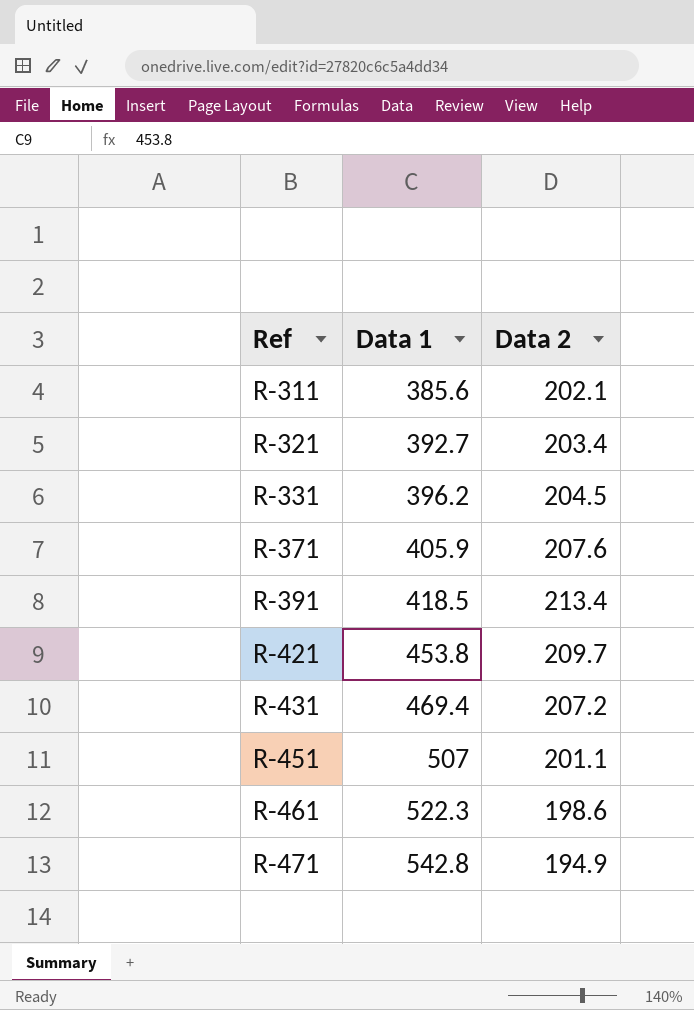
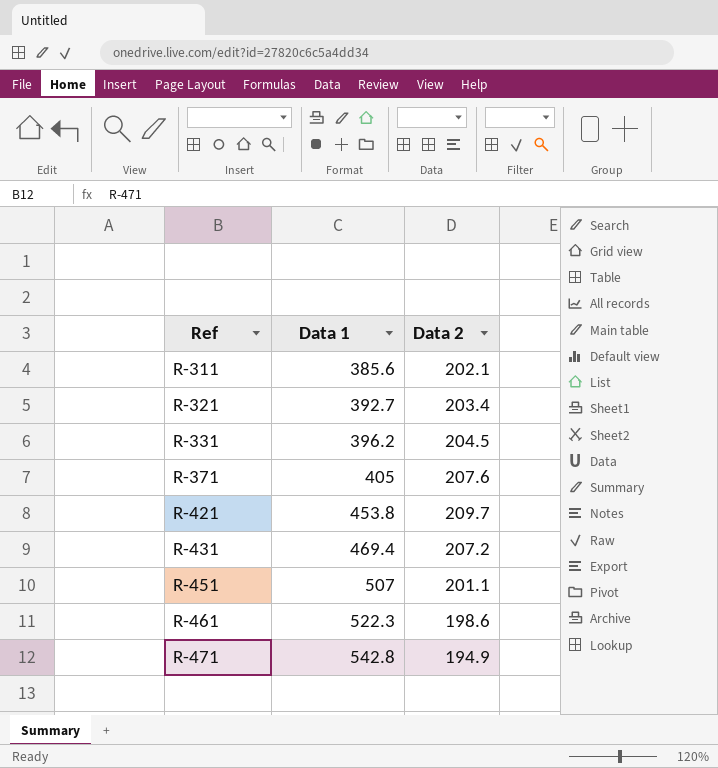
row R-391: 418.5 | 213.4 -> none
R-371 | Data 1: 405.9 -> 405

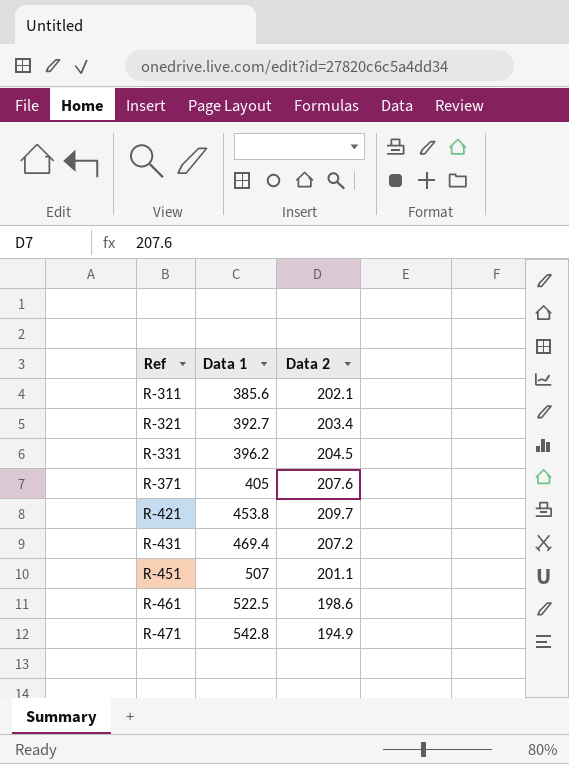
R-461 | Data 1: 522.3 -> 522.5

